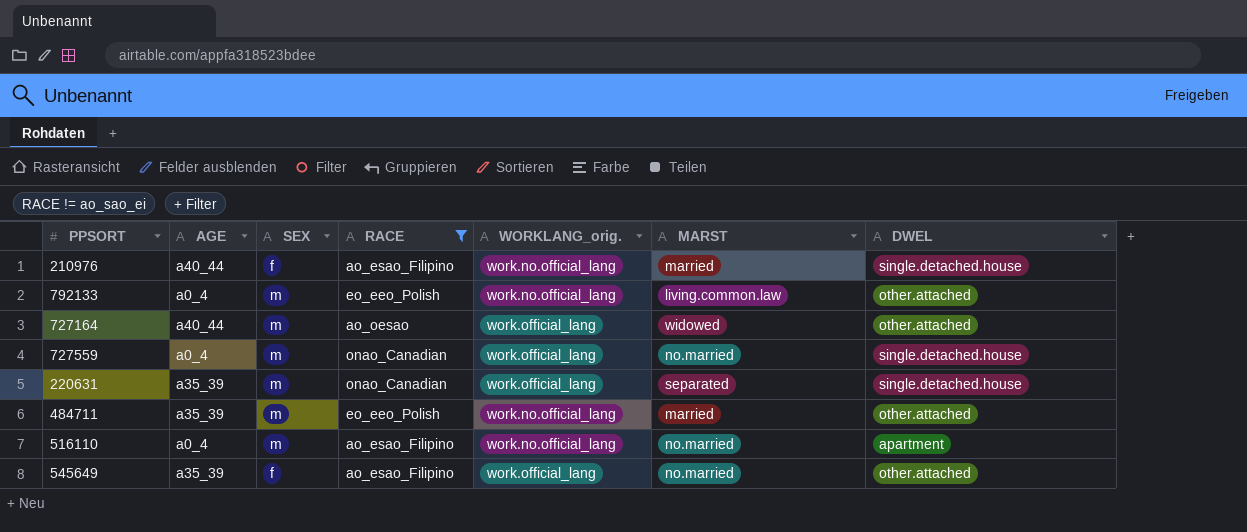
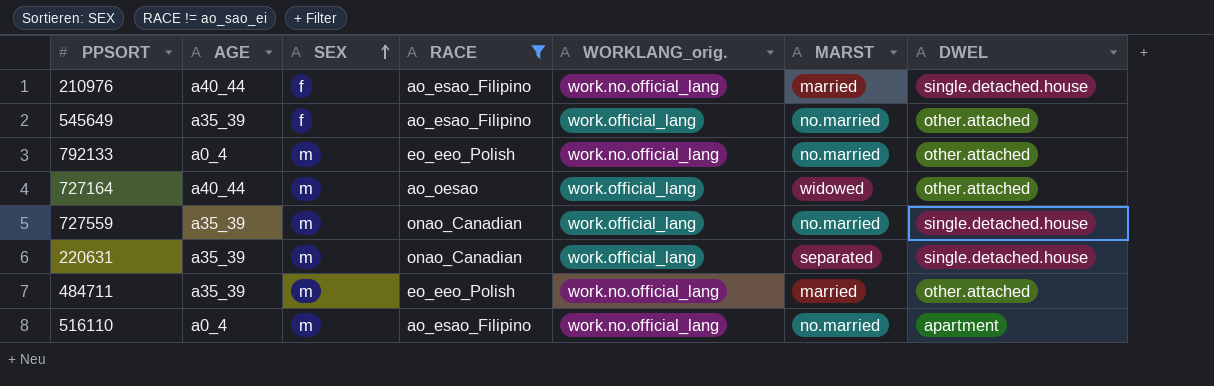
row order: none -> SEX ascending
792133 | MARST: living.common.law -> no.married
727559 | AGE: a0_4 -> a35_39

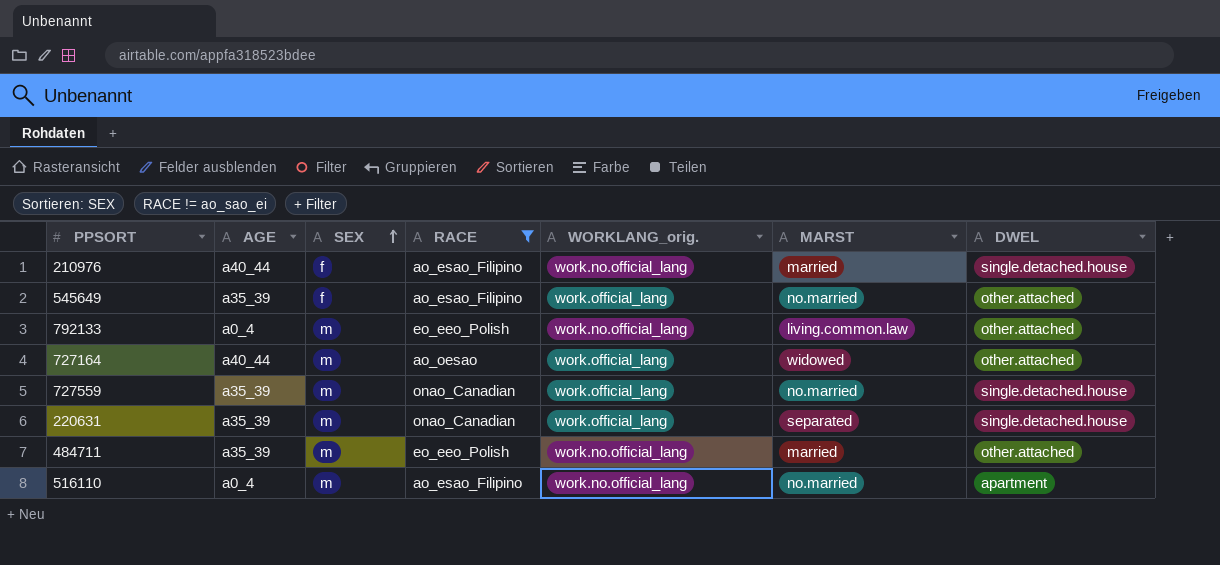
792133 | MARST: no.married -> living.common.law

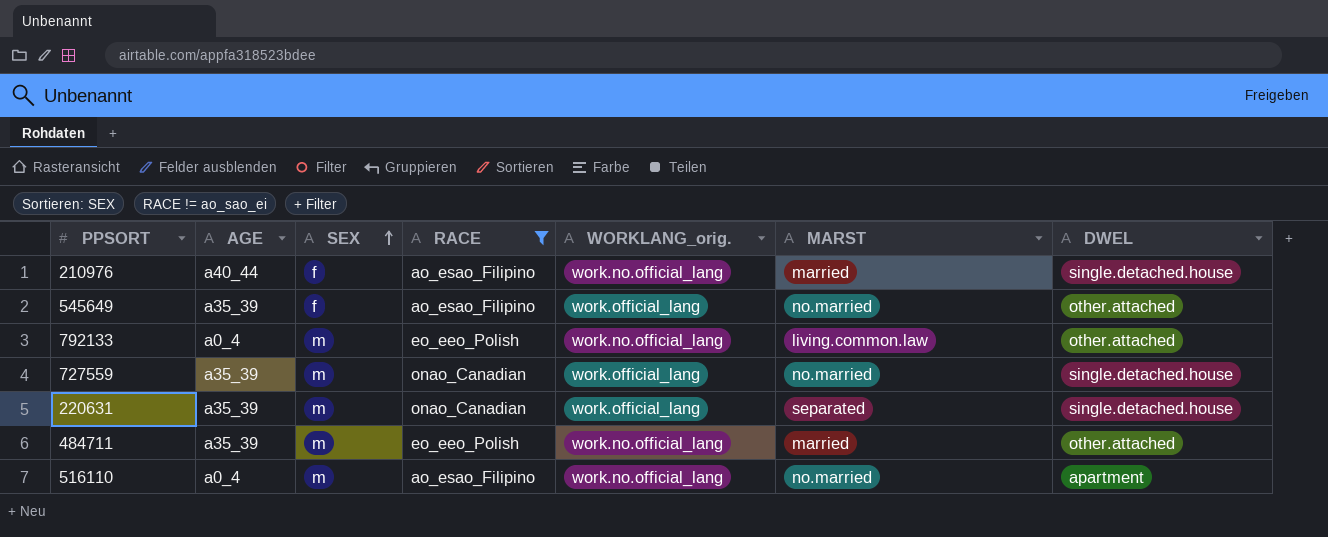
row 727164: a40_44 | m | ao_oesao | work.official_lang | widowed | other.attached -> none

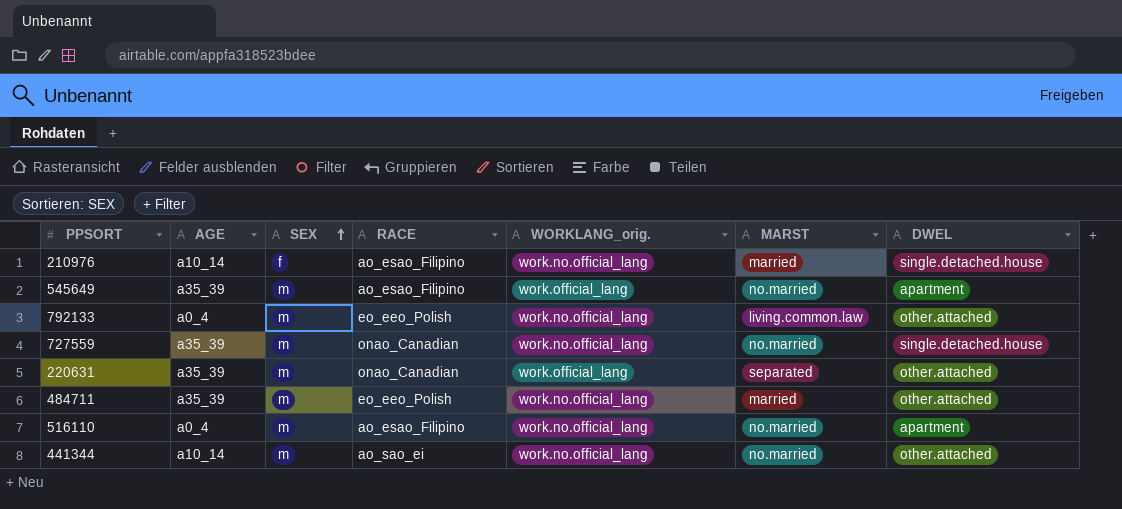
filter: RACE != ao_sao_ei -> none
210976 | AGE: a40_44 -> a10_14
545649 | SEX: f -> m
545649 | DWEL: other.attached -> apartment
727559 | WORKLANG_orig.: work.official_lang -> work.no.official_lang
220631 | DWEL: single.detached.house -> other.attached

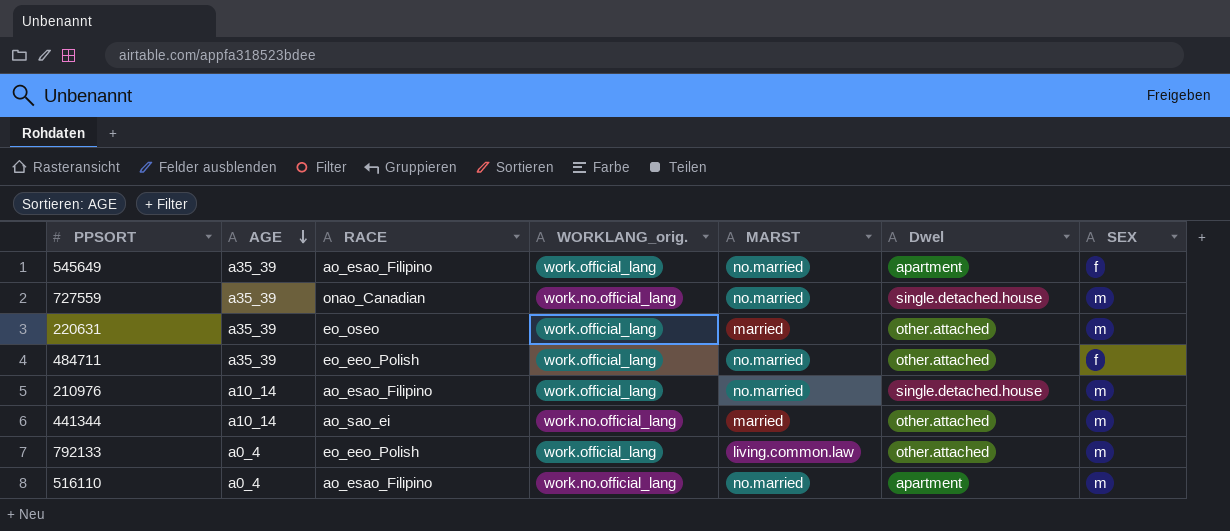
row order: SEX ascending -> AGE descending
column name: DWEL -> Dwel
column SEX | position: 3 -> 7
545649 | SEX: m -> f
220631 | RACE: onao_Canadian -> eo_oseo
220631 | MARST: separated -> married
484711 | WORKLANG_orig.: work.no.official_lang -> work.official_lang
484711 | MARST: married -> no.married
484711 | SEX: m -> f
210976 | WORKLANG_orig.: work.no.official_lang -> work.official_lang
210976 | MARST: married -> no.married
210976 | SEX: f -> m
441344 | MARST: no.married -> married
792133 | WORKLANG_orig.: work.no.official_lang -> work.official_lang

